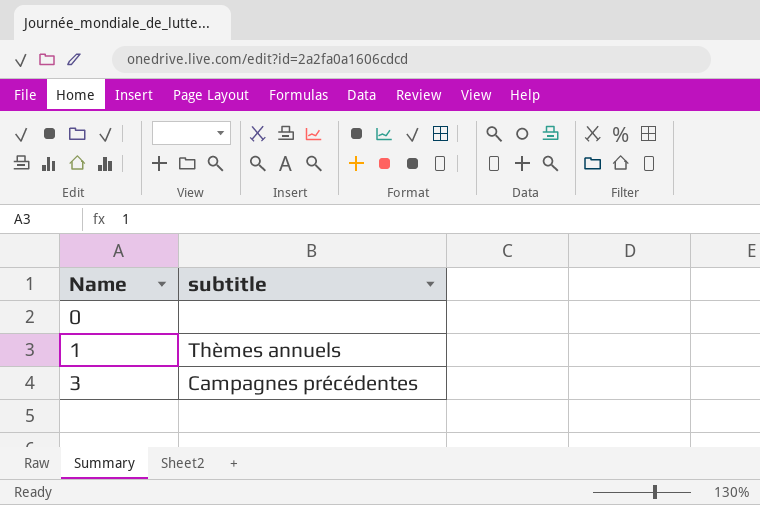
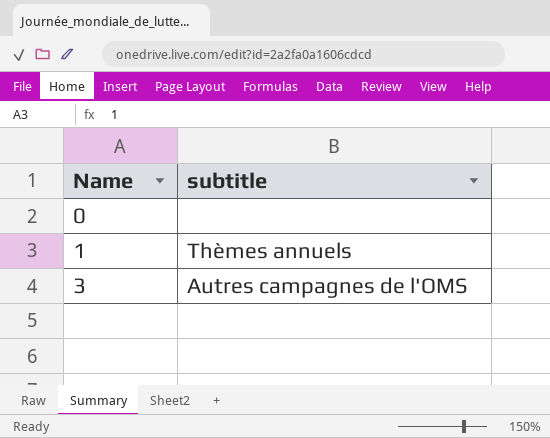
3 | subtitle: Campagnes précédentes -> Autres campagnes de l'OMS

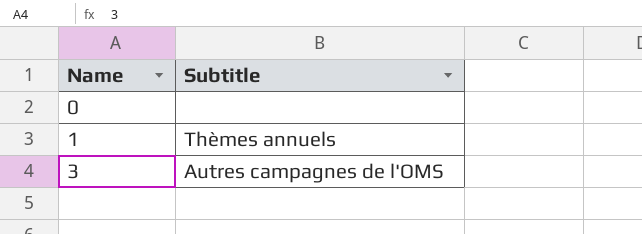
column name: subtitle -> Subtitle

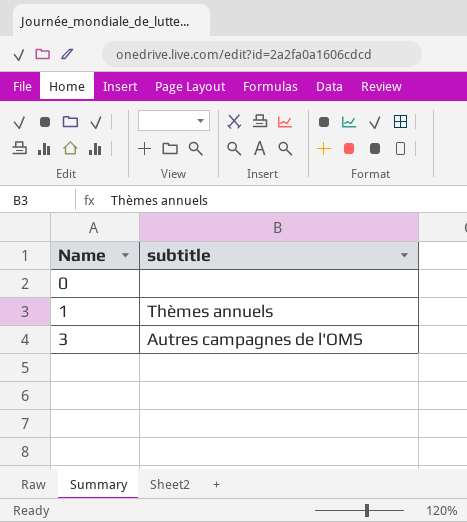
column name: Subtitle -> subtitle

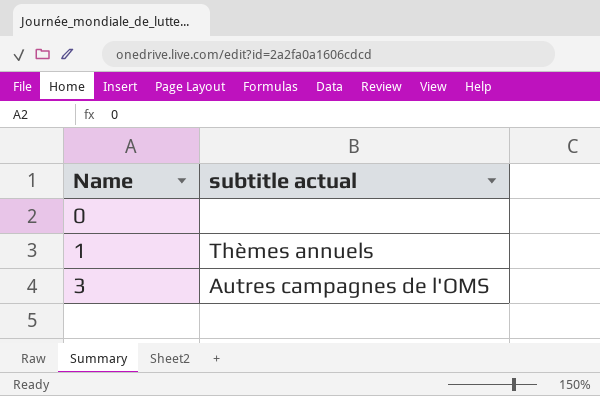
column name: subtitle -> subtitle actual

